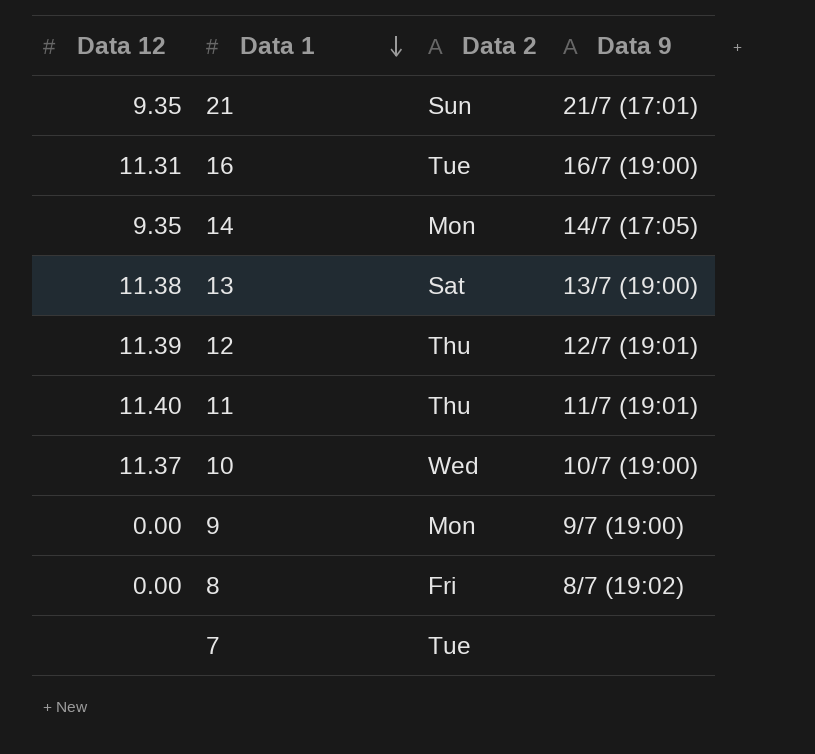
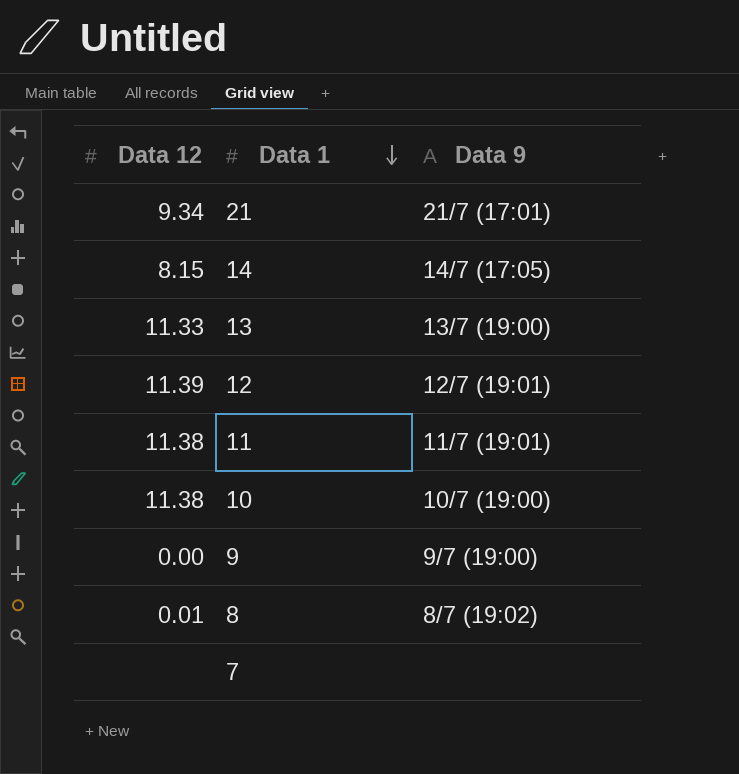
column Data 2 | position: 3 -> none
row 16: 11.31 | Tue | 16/7 (19:00) -> none
21 | Data 12: 9.35 -> 9.34
14 | Data 12: 9.35 -> 8.15
13 | Data 12: 11.38 -> 11.33
11 | Data 12: 11.40 -> 11.38
10 | Data 12: 11.37 -> 11.38
8 | Data 12: 0.00 -> 0.01

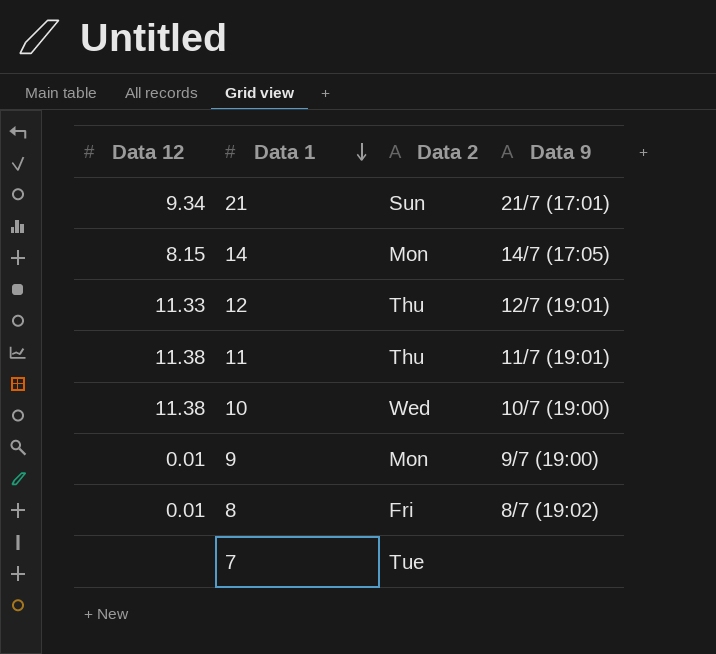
column Data 2 | position: none -> 3
row 13: 11.33 | 13/7 (19:00) -> none
12 | Data 12: 11.39 -> 11.33
9 | Data 12: 0.00 -> 0.01

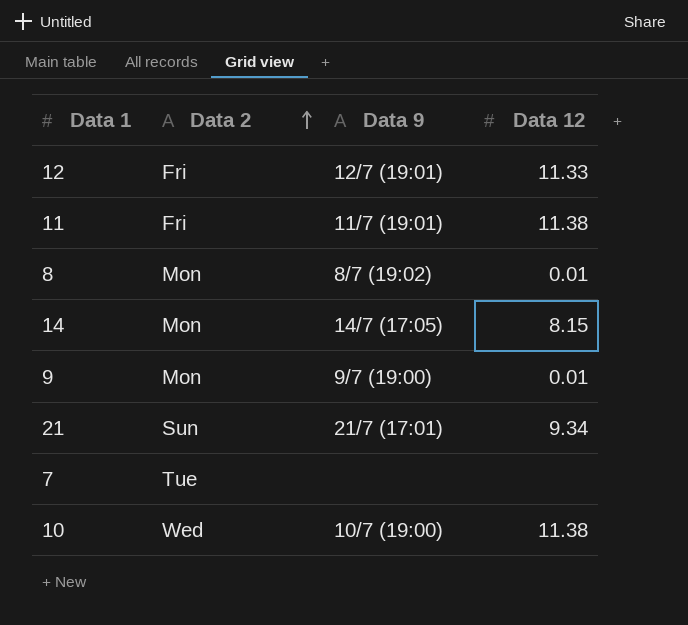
row order: Data 1 descending -> Data 2 ascending
column Data 12 | position: 1 -> 4
12 | Data 2: Thu -> Fri
11 | Data 2: Thu -> Fri
8 | Data 2: Fri -> Mon

